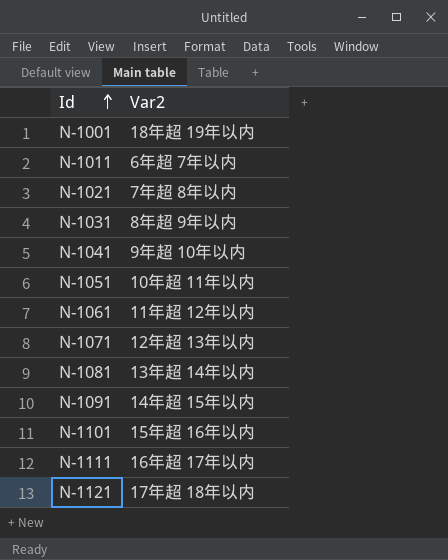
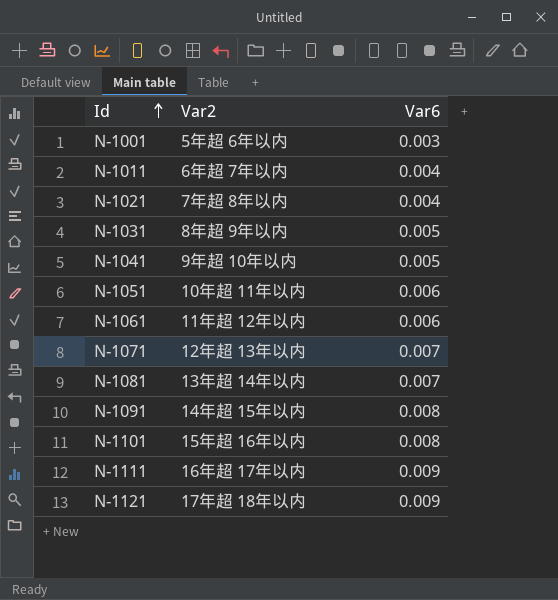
column Var6 | position: none -> 3
N-1001 | Var2: 18年超 19年以内 -> 5年超 6年以内

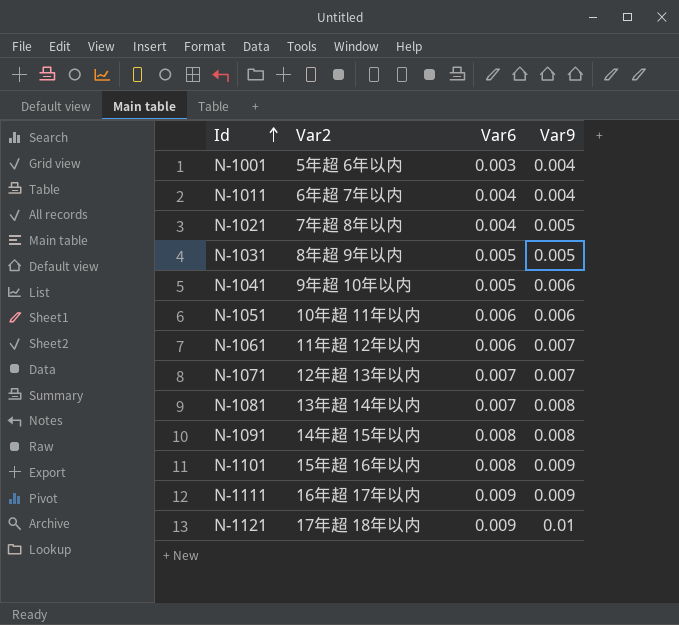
column Var9 | position: none -> 4

